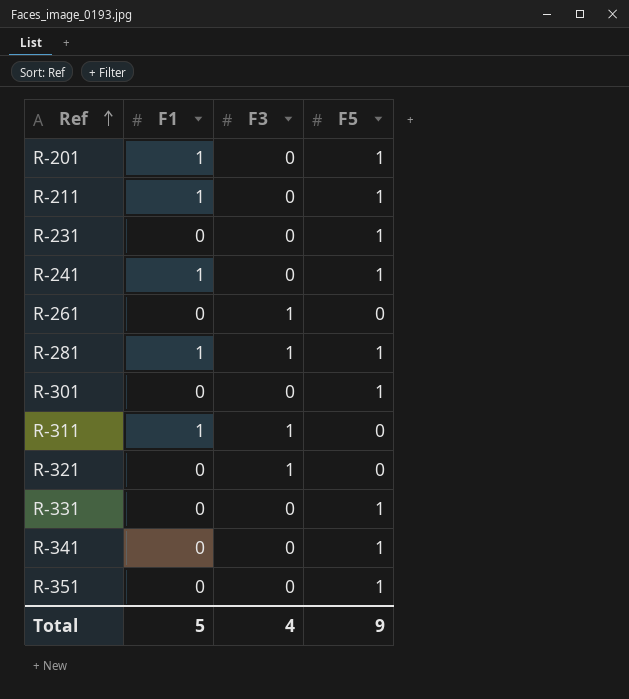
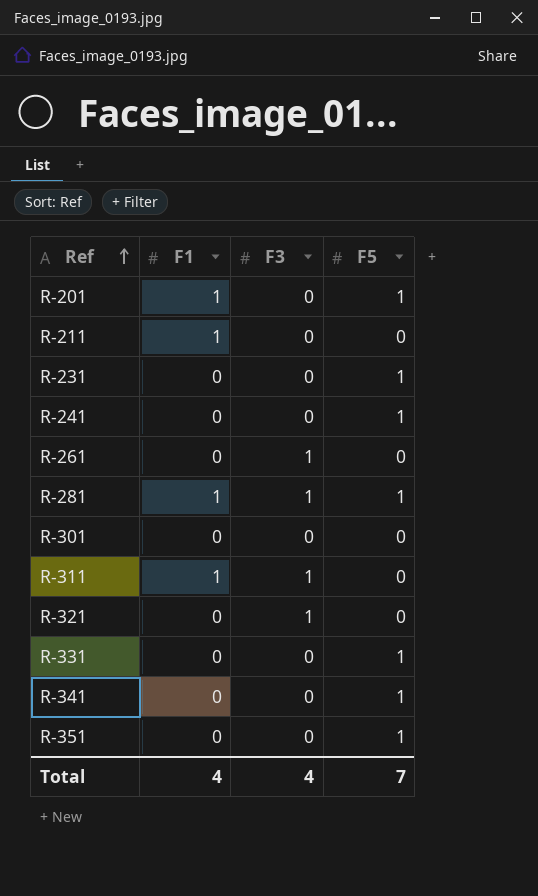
R-211 | F5: 1 -> 0
R-241 | F1: 1 -> 0
R-301 | F5: 1 -> 0
Total | F1: 5 -> 4
Total | F5: 9 -> 7

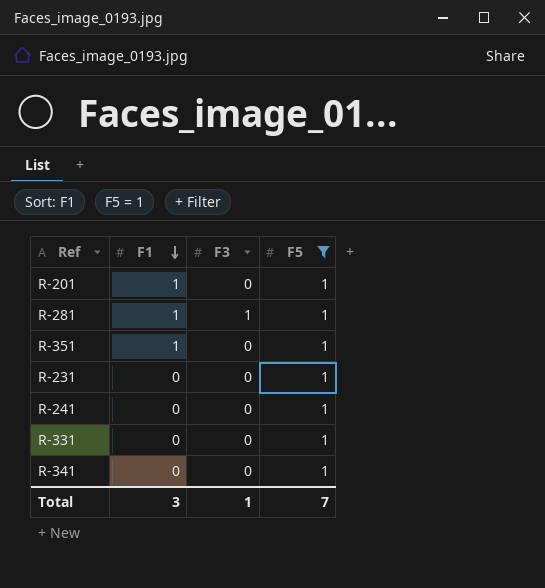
filter: none -> F5 = 1
row order: Ref ascending -> F1 descending
R-351 | F1: 0 -> 1
Total | F1: 4 -> 3
Total | F3: 4 -> 1

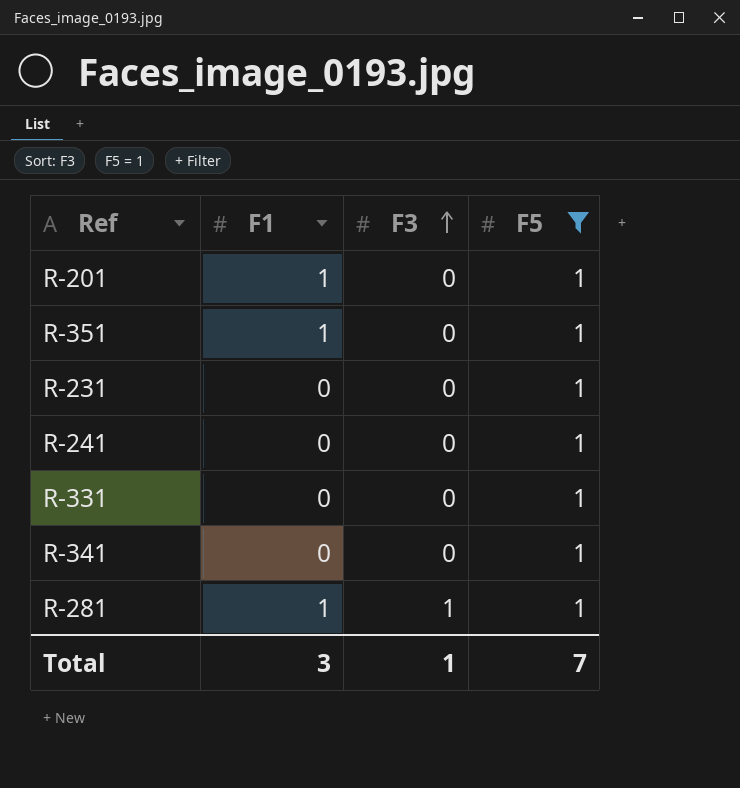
row order: F1 descending -> F3 ascending

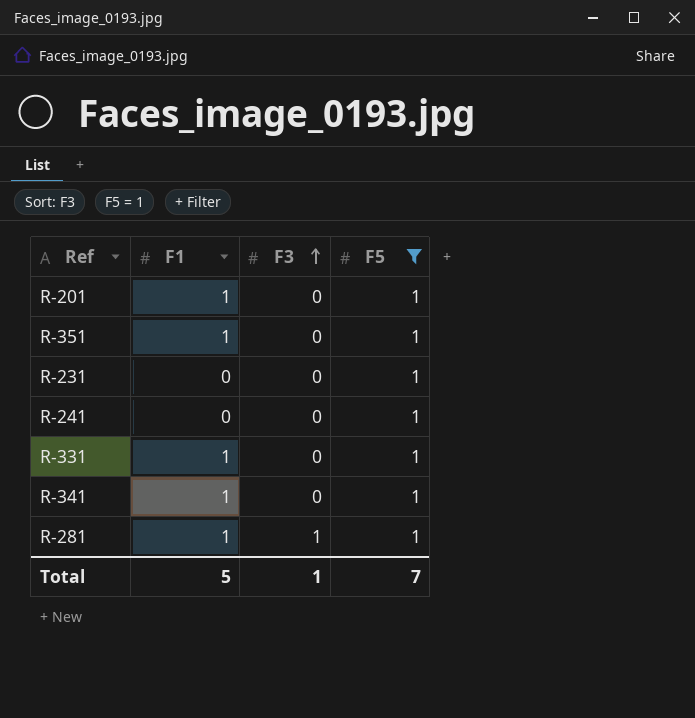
R-331 | F1: 0 -> 1
R-341 | F1: 0 -> 1
Total | F1: 3 -> 5

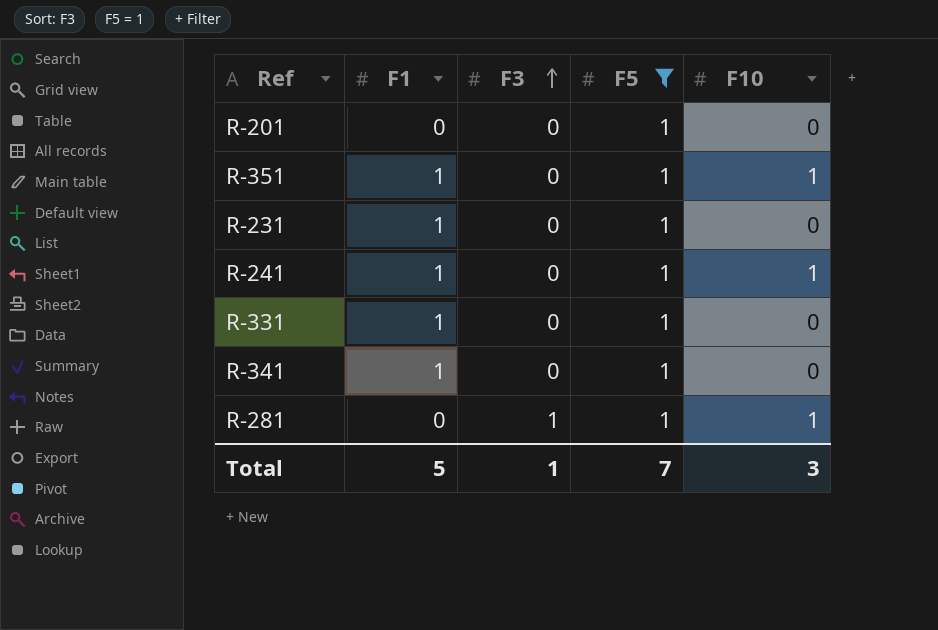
column F10 | position: none -> 5
R-201 | F1: 1 -> 0
R-231 | F1: 0 -> 1
R-241 | F1: 0 -> 1
R-281 | F1: 1 -> 0

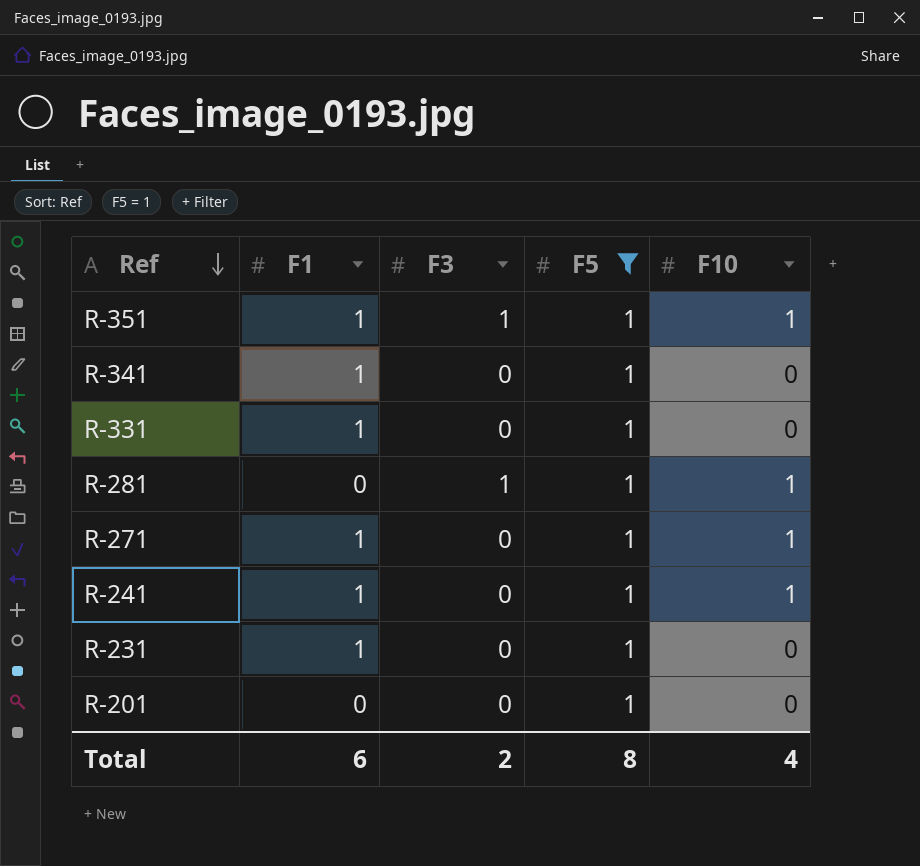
row order: F3 ascending -> Ref descending
R-351 | F3: 0 -> 1
row R-271: none -> 1 | 0 | 1 | 1
Total | F1: 5 -> 6
Total | F3: 1 -> 2
Total | F5: 7 -> 8
Total | F10: 3 -> 4

